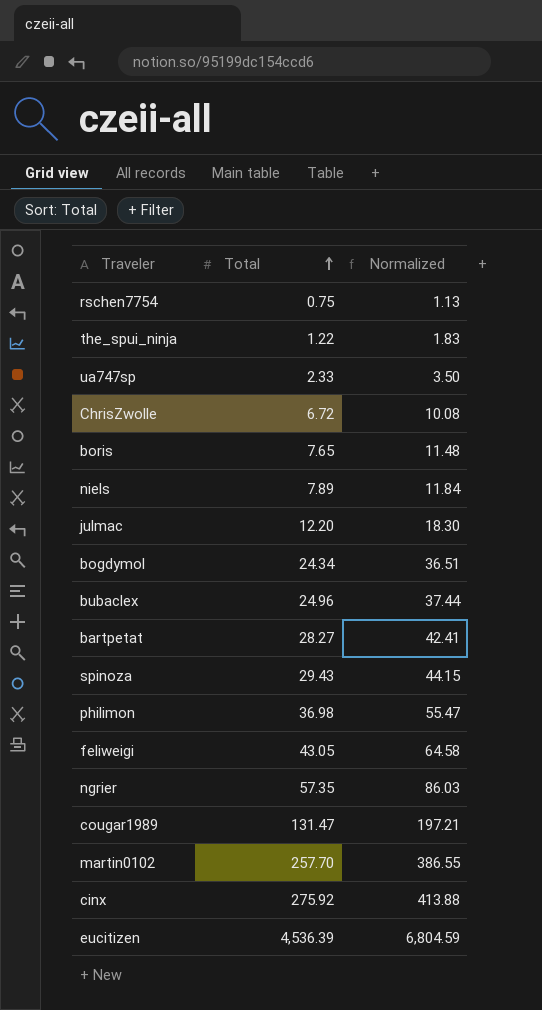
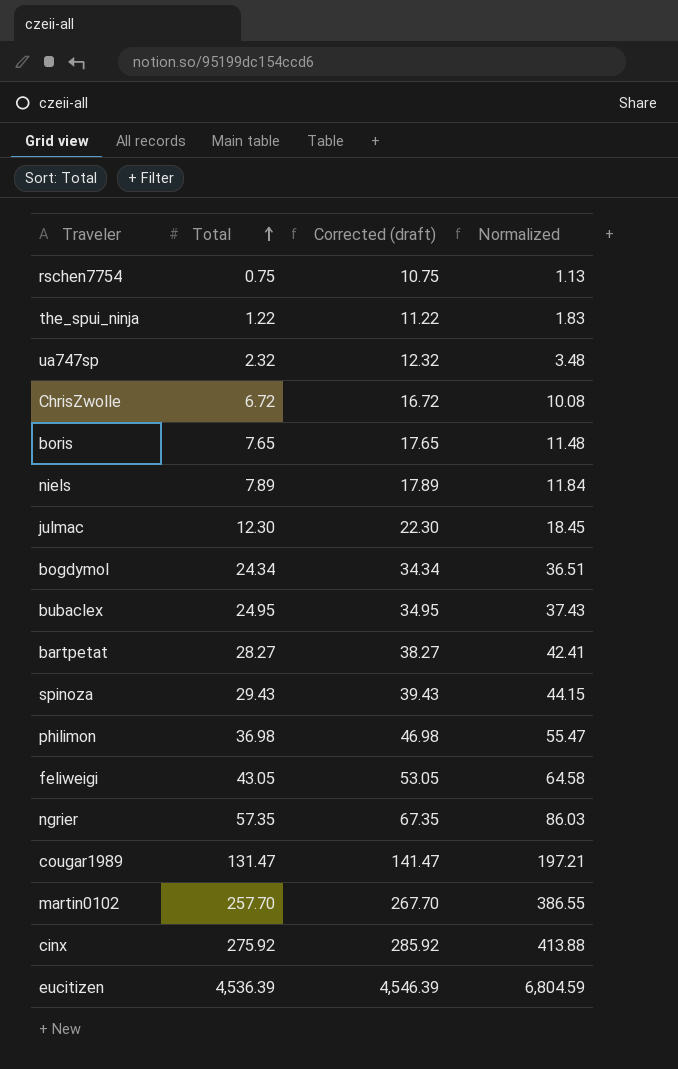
column Corrected (draft) | formula: none -> [Total] + 10
ua747sp | Total: 2.33 -> 2.32
ua747sp | Normalized: 3.50 -> 3.48
julmac | Total: 12.20 -> 12.30
julmac | Normalized: 18.30 -> 18.45
bubaclex | Total: 24.96 -> 24.95
bubaclex | Normalized: 37.44 -> 37.43

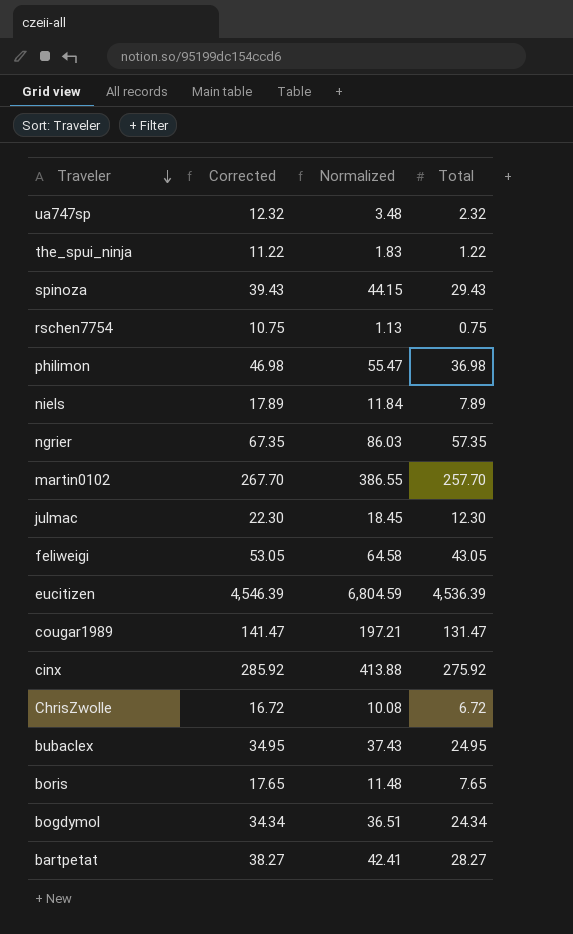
row order: Total ascending -> Traveler descending
column name: Corrected (draft) -> Corrected
column Total | position: 2 -> 4

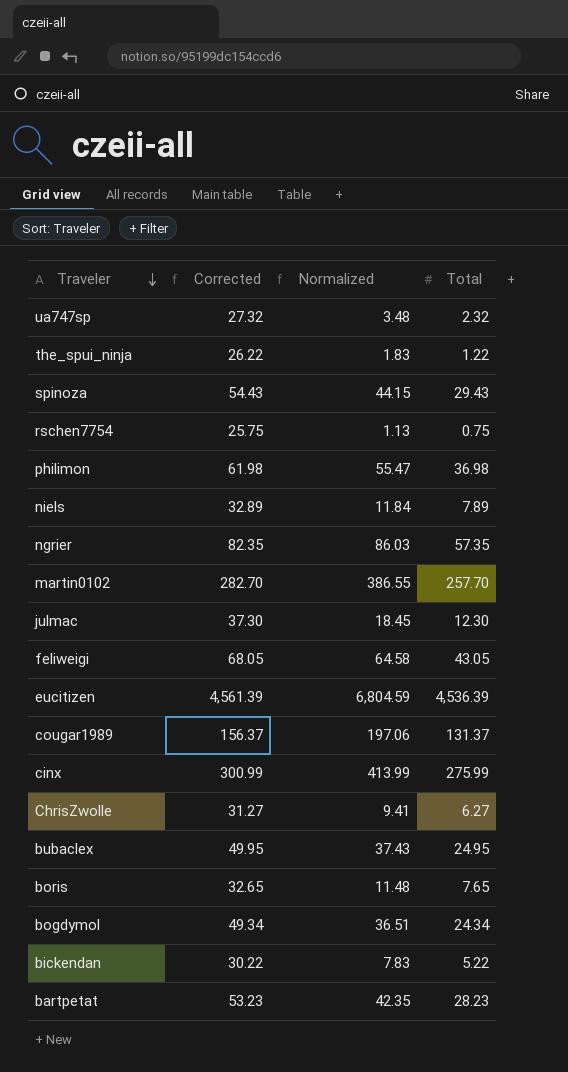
column Corrected | formula: [Total] + 10 -> [Total] + 25
cougar1989 | Normalized: 197.21 -> 197.06
cougar1989 | Total: 131.47 -> 131.37
cinx | Normalized: 413.88 -> 413.99
cinx | Total: 275.92 -> 275.99
ChrisZwolle | Normalized: 10.08 -> 9.41
ChrisZwolle | Total: 6.72 -> 6.27
row bickendan: none -> 30.22 | 7.83 | 5.22
bartpetat | Normalized: 42.41 -> 42.35
bartpetat | Total: 28.27 -> 28.23

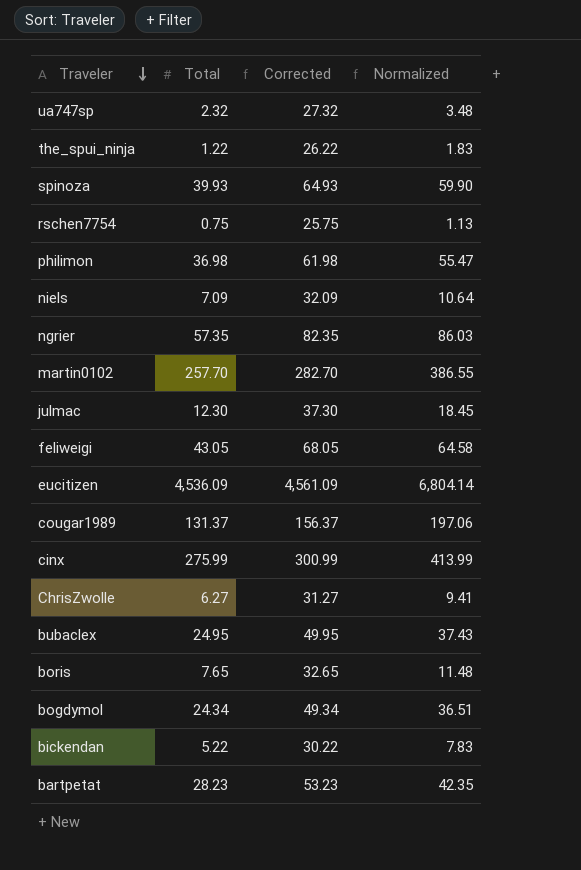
column Total | position: 4 -> 2
spinoza | Total: 29.43 -> 39.93
spinoza | Corrected: 54.43 -> 64.93
spinoza | Normalized: 44.15 -> 59.90
niels | Total: 7.89 -> 7.09
niels | Corrected: 32.89 -> 32.09
niels | Normalized: 11.84 -> 10.64
eucitizen | Total: 4,536.39 -> 4,536.09
eucitizen | Corrected: 4,561.39 -> 4,561.09
eucitizen | Normalized: 6,804.59 -> 6,804.14

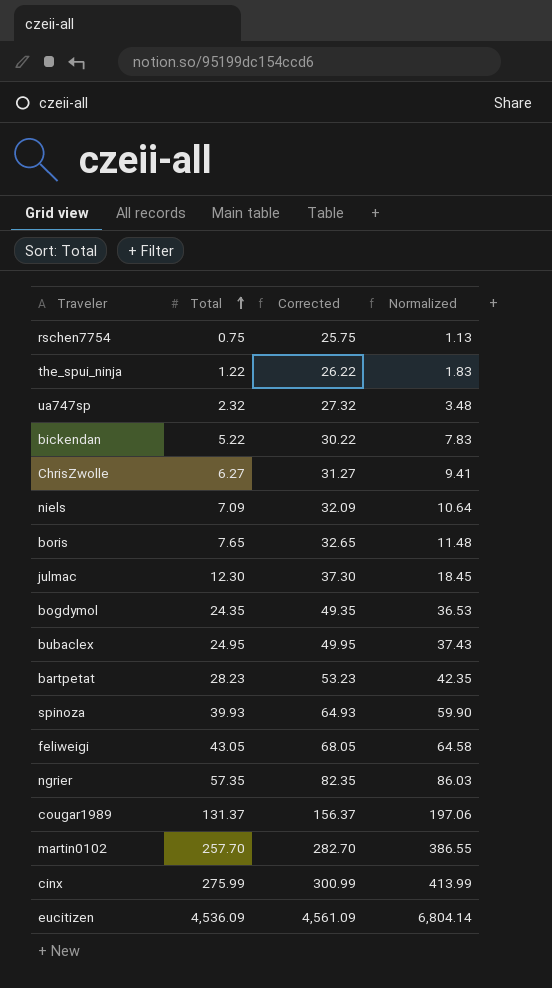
row order: Traveler descending -> Total ascending
row philimon: 36.98 | 61.98 | 55.47 -> none
bogdymol | Total: 24.34 -> 24.35
bogdymol | Corrected: 49.34 -> 49.35
bogdymol | Normalized: 36.51 -> 36.53

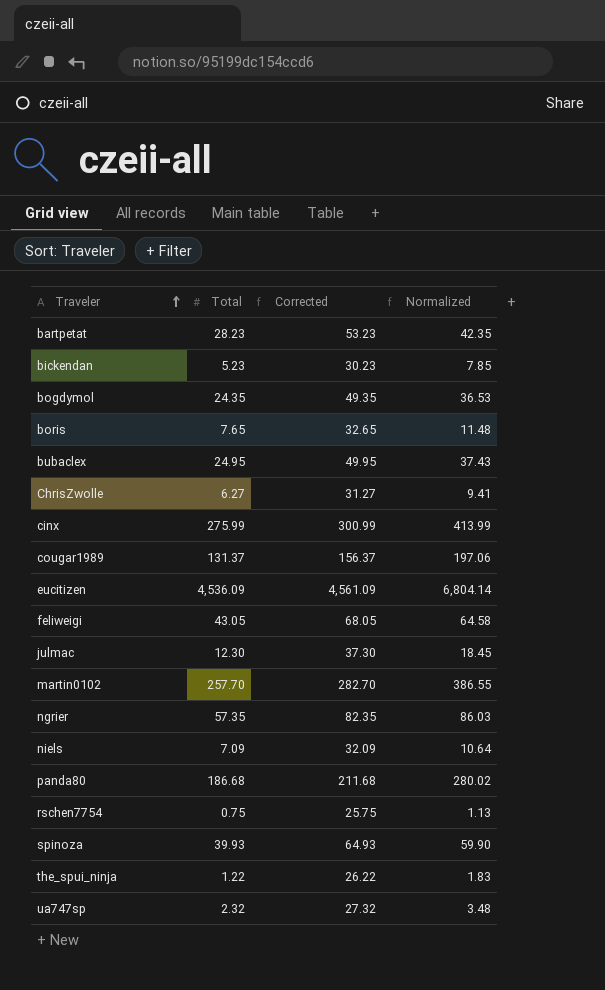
row order: Total ascending -> Traveler ascending
bickendan | Total: 5.22 -> 5.23
bickendan | Corrected: 30.22 -> 30.23
bickendan | Normalized: 7.83 -> 7.85
row panda80: none -> 186.68 | 211.68 | 280.02

